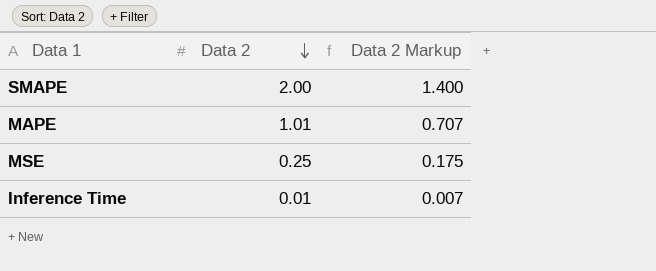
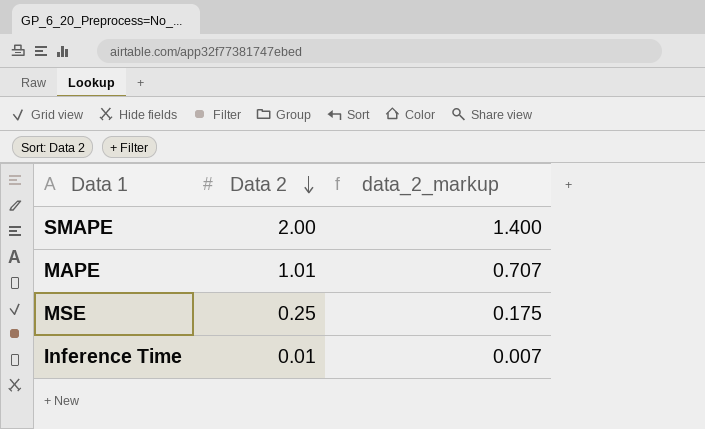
column name: Data 2 Markup -> data_2_markup

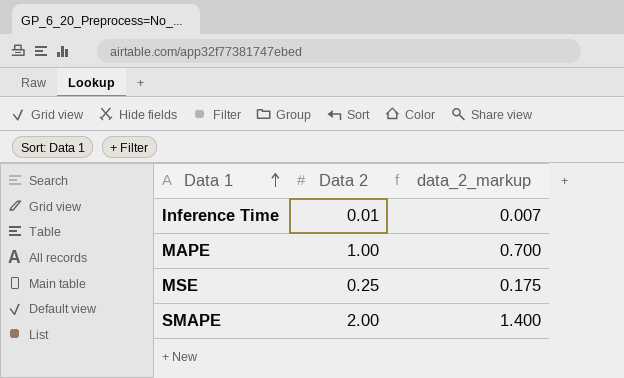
row order: Data 2 descending -> Data 1 ascending
MAPE | Data 2: 1.01 -> 1.00
MAPE | data_2_markup: 0.707 -> 0.700

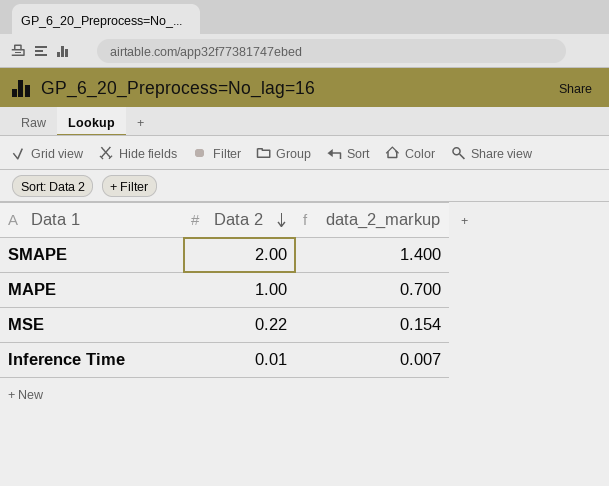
row order: Data 1 ascending -> Data 2 descending
MSE | Data 2: 0.25 -> 0.22
MSE | data_2_markup: 0.175 -> 0.154

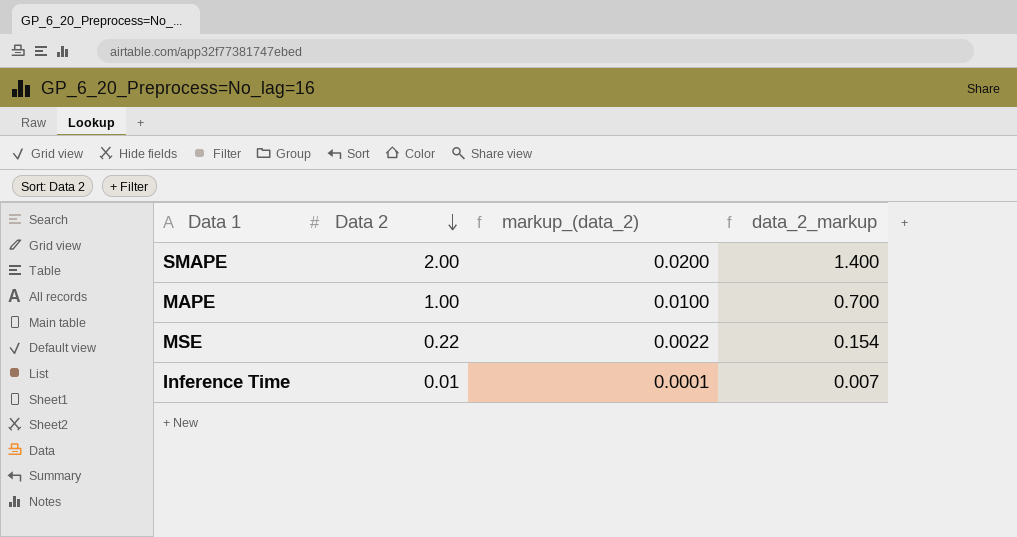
column markup_(data_2) | formula: none -> [Data 2] * 0.01

